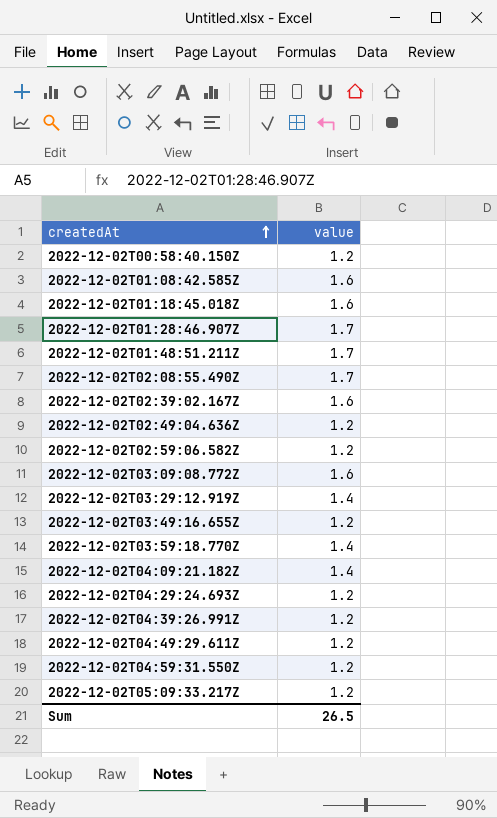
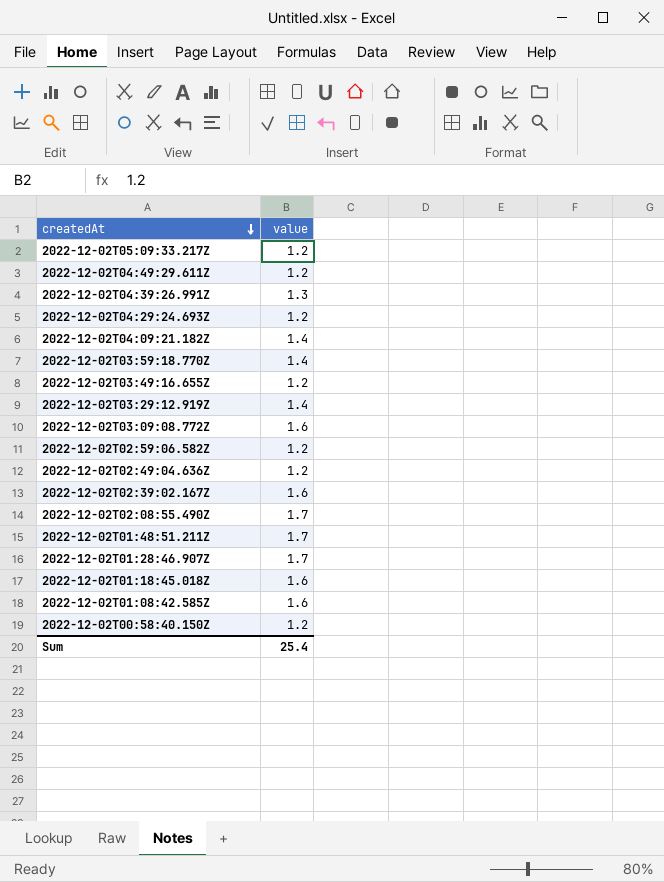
row order: createdAt ascending -> createdAt descending
row 2022-12-02T04:59:31.550Z: 1.2 -> none
2022-12-02T04:39:26.991Z | value: 1.2 -> 1.3
Sum | value: 26.5 -> 25.4

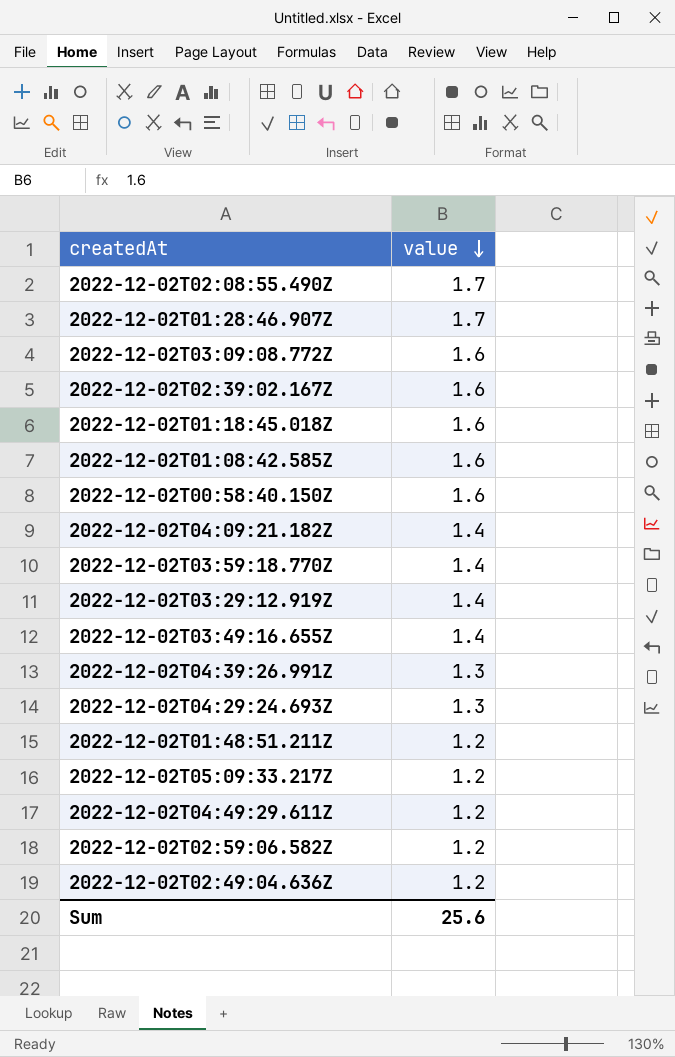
row order: createdAt descending -> value descending
2022-12-02T00:58:40.150Z | value: 1.2 -> 1.6
2022-12-02T03:49:16.655Z | value: 1.2 -> 1.4
2022-12-02T04:29:24.693Z | value: 1.2 -> 1.3
2022-12-02T01:48:51.211Z | value: 1.7 -> 1.2
Sum | value: 25.4 -> 25.6

